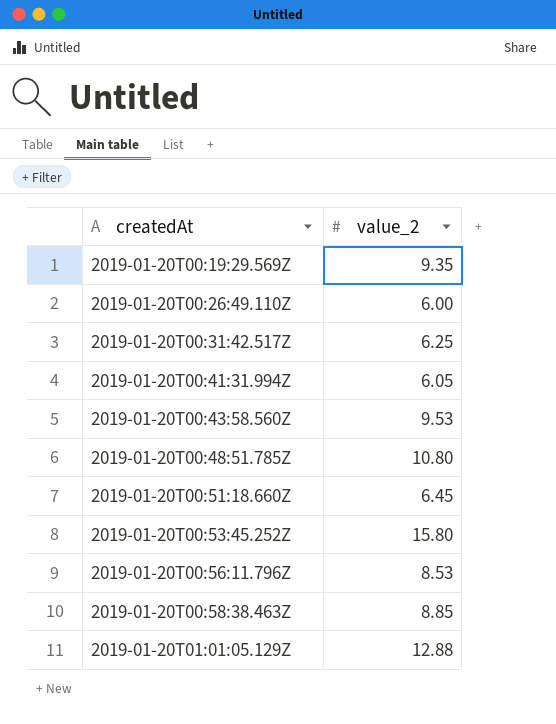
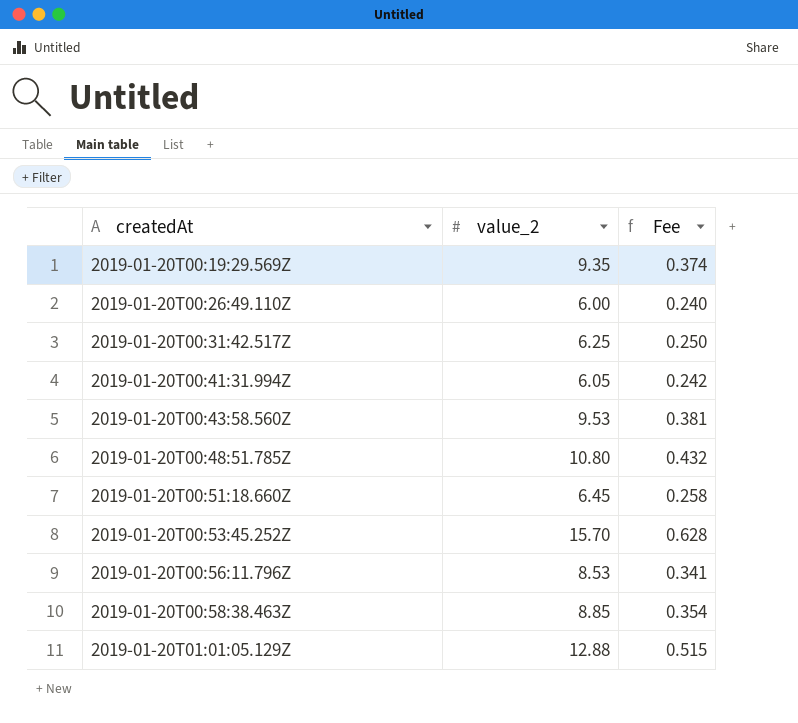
column Fee | formula: none -> [value_2] * 0.04
2019-01-20T00:53:45.252Z | value_2: 15.80 -> 15.70

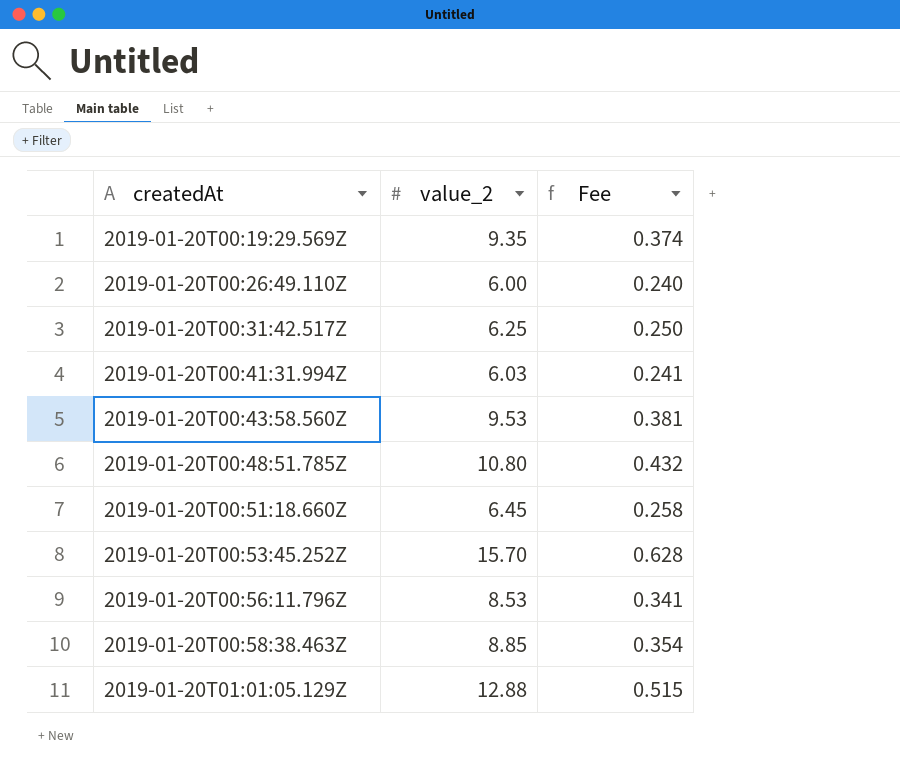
2019-01-20T00:41:31.994Z | value_2: 6.05 -> 6.03
2019-01-20T00:41:31.994Z | Fee: 0.242 -> 0.241

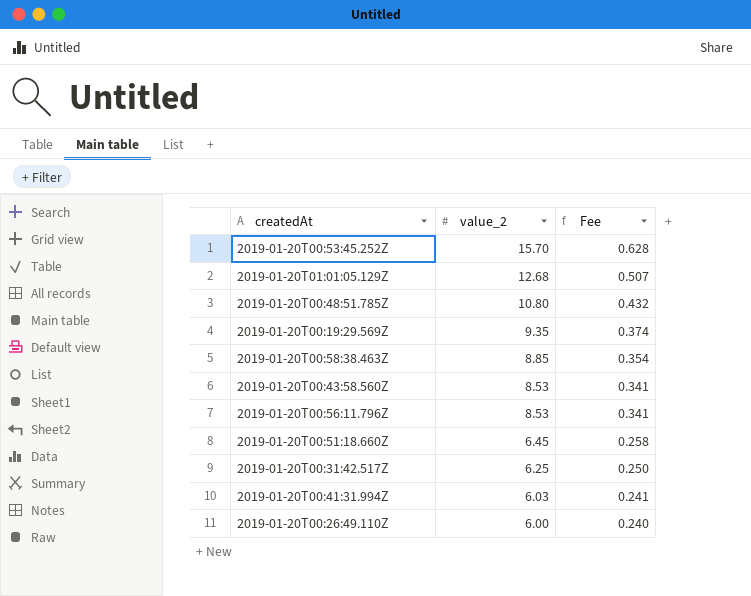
row order: createdAt ascending -> value_2 descending
2019-01-20T01:01:05.129Z | value_2: 12.88 -> 12.68
2019-01-20T01:01:05.129Z | Fee: 0.515 -> 0.507
2019-01-20T00:43:58.560Z | value_2: 9.53 -> 8.53
2019-01-20T00:43:58.560Z | Fee: 0.381 -> 0.341

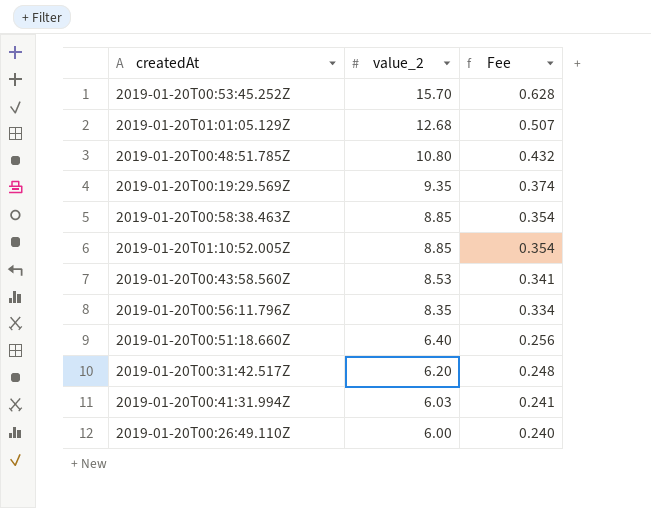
row 2019-01-20T01:10:52.005Z: none -> 8.85 | 0.354
2019-01-20T00:56:11.796Z | value_2: 8.53 -> 8.35
2019-01-20T00:56:11.796Z | Fee: 0.341 -> 0.334
2019-01-20T00:51:18.660Z | value_2: 6.45 -> 6.40
2019-01-20T00:51:18.660Z | Fee: 0.258 -> 0.256
2019-01-20T00:31:42.517Z | value_2: 6.25 -> 6.20
2019-01-20T00:31:42.517Z | Fee: 0.250 -> 0.248

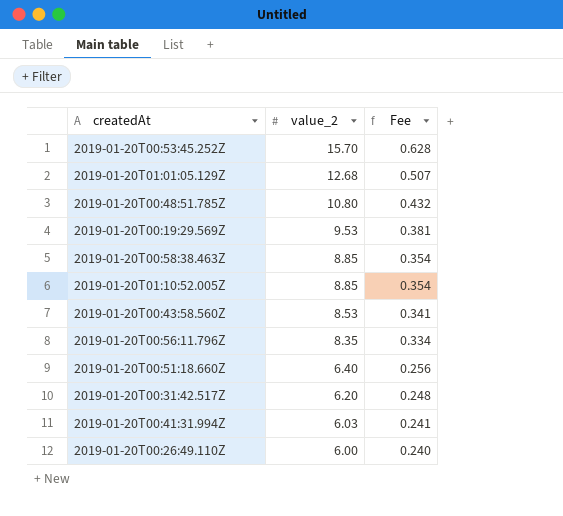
2019-01-20T00:19:29.569Z | value_2: 9.35 -> 9.53
2019-01-20T00:19:29.569Z | Fee: 0.374 -> 0.381

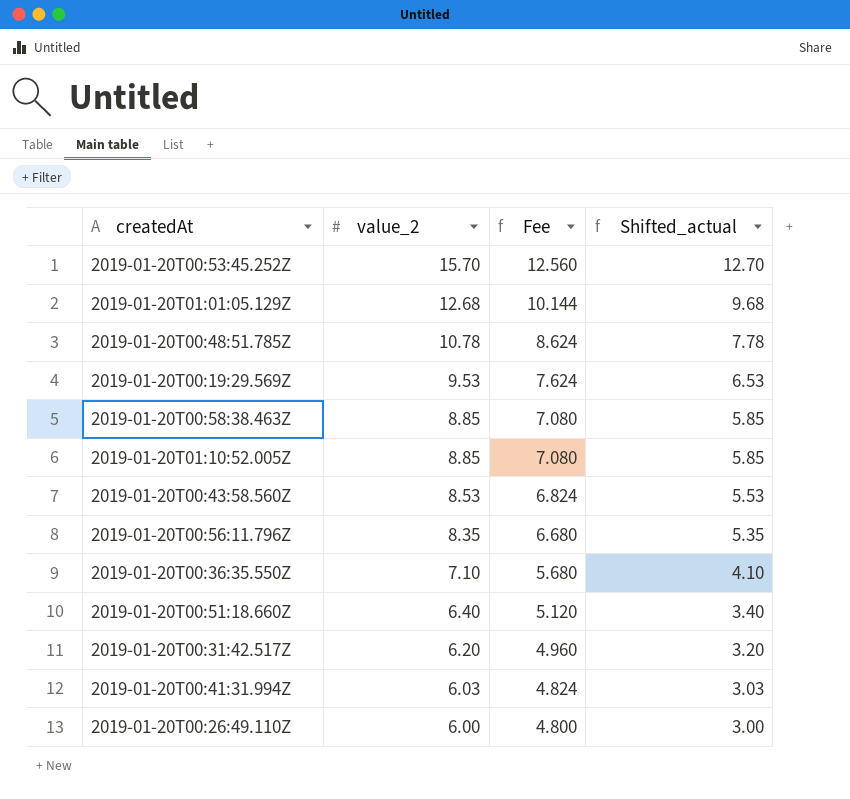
column Fee | formula: [value_2] * 0.04 -> [value_2] * 0.8
column Shifted_actual | formula: none -> [value_2] - 3
2019-01-20T00:48:51.785Z | value_2: 10.80 -> 10.78
row 2019-01-20T00:36:35.550Z: none -> 7.10 | 5.680 | 4.10

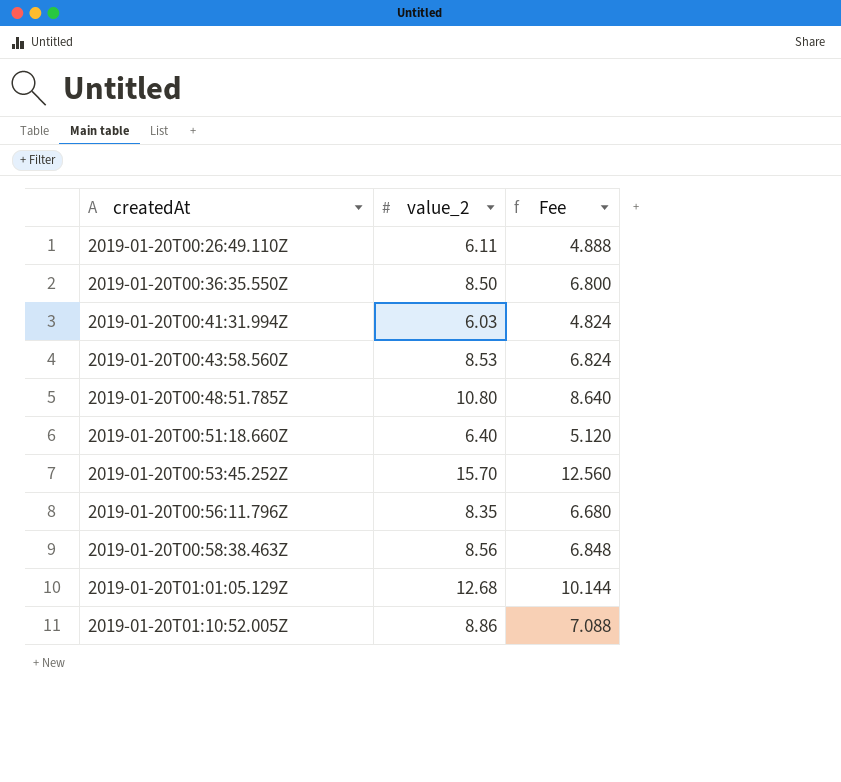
row order: value_2 descending -> createdAt ascending
column Shifted_actual | formula: [value_2] - 3 -> none
row 2019-01-20T00:19:29.569Z: 9.53 | 7.624 | 6.53 -> none
row 2019-01-20T00:31:42.517Z: 6.20 | 4.960 | 3.20 -> none
2019-01-20T00:26:49.110Z | value_2: 6.00 -> 6.11
2019-01-20T00:26:49.110Z | Fee: 4.800 -> 4.888
2019-01-20T00:36:35.550Z | value_2: 7.10 -> 8.50
2019-01-20T00:36:35.550Z | Fee: 5.680 -> 6.800
2019-01-20T00:48:51.785Z | value_2: 10.78 -> 10.80
2019-01-20T00:48:51.785Z | Fee: 8.624 -> 8.640
2019-01-20T00:58:38.463Z | value_2: 8.85 -> 8.56
2019-01-20T00:58:38.463Z | Fee: 7.080 -> 6.848
2019-01-20T01:10:52.005Z | value_2: 8.85 -> 8.86
2019-01-20T01:10:52.005Z | Fee: 7.080 -> 7.088

